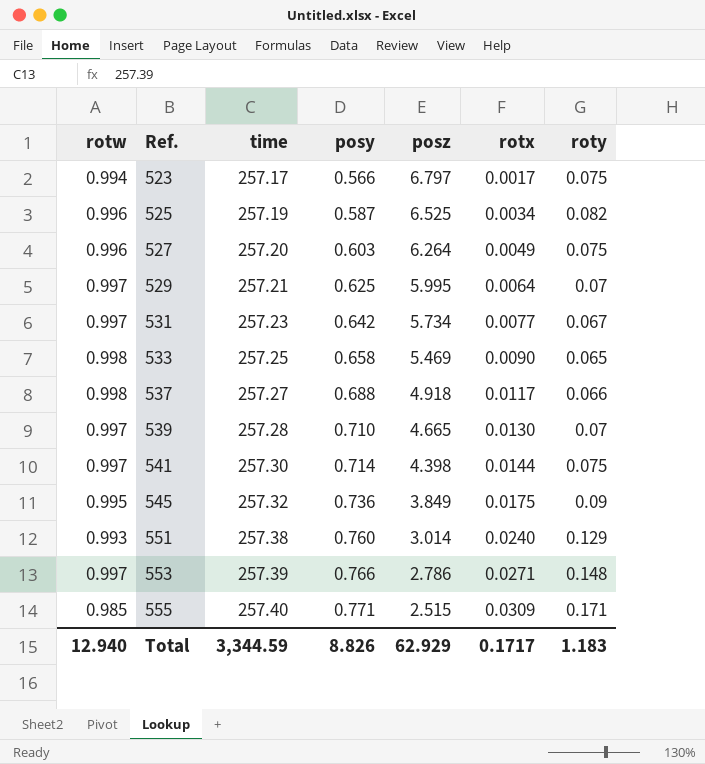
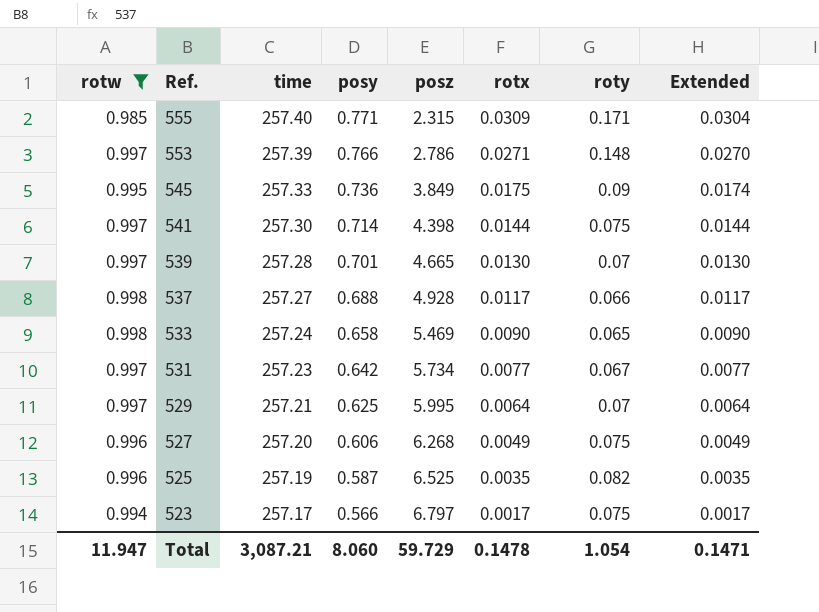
filter: none -> rotw != 0.993
row order: Ref. ascending -> Ref. descending
column Extended | formula: none -> [rotw] * [rotx]
555 | posz: 2.515 -> 2.315
545 | time: 257.32 -> 257.33
539 | posy: 0.710 -> 0.701
537 | posz: 4.918 -> 4.928
533 | time: 257.25 -> 257.24
527 | posy: 0.603 -> 0.606
527 | posz: 6.264 -> 6.268
525 | rotx: 0.0034 -> 0.0035
Total | rotw: 12.940 -> 11.947
Total | time: 3,344.59 -> 3,087.21
Total | posy: 8.826 -> 8.060
Total | posz: 62.929 -> 59.729
Total | rotx: 0.1717 -> 0.1478
Total | roty: 1.183 -> 1.054

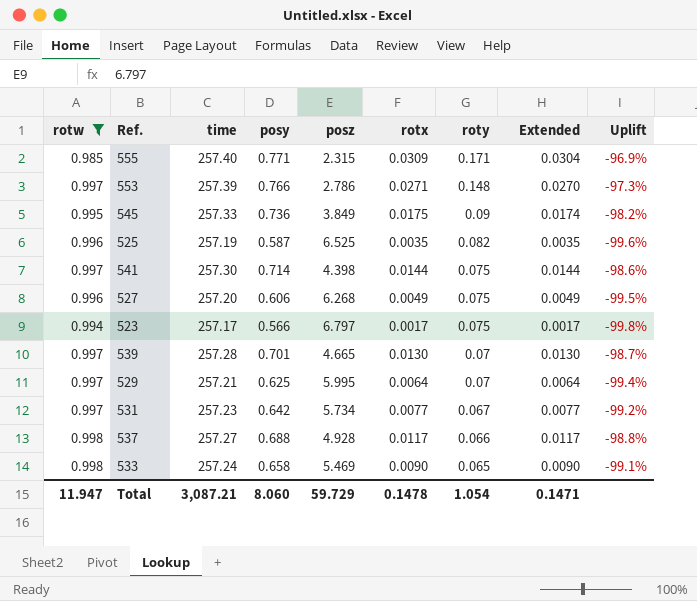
row order: Ref. descending -> roty descending
column Uplift | formula: none -> ([rotx] - [rotw]) / [rotw]

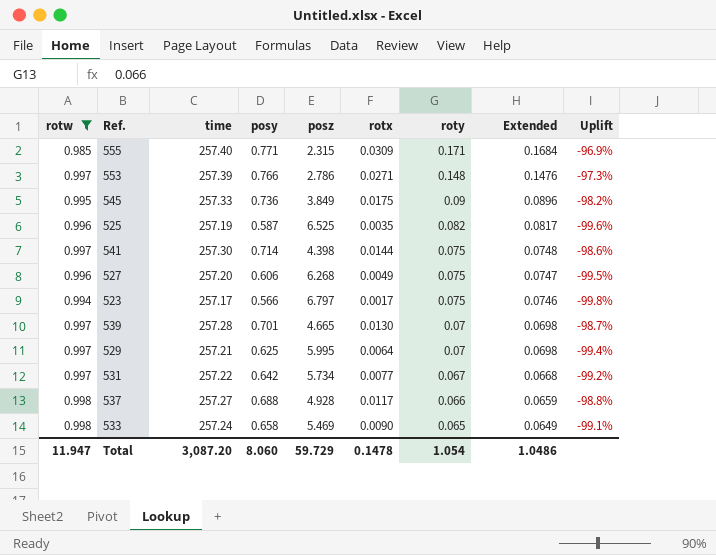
column Extended | formula: [rotw] * [rotx] -> [rotw] * [roty]
531 | time: 257.23 -> 257.22
Total | time: 3,087.21 -> 3,087.20
Total | Extended: 0.1471 -> 1.0486

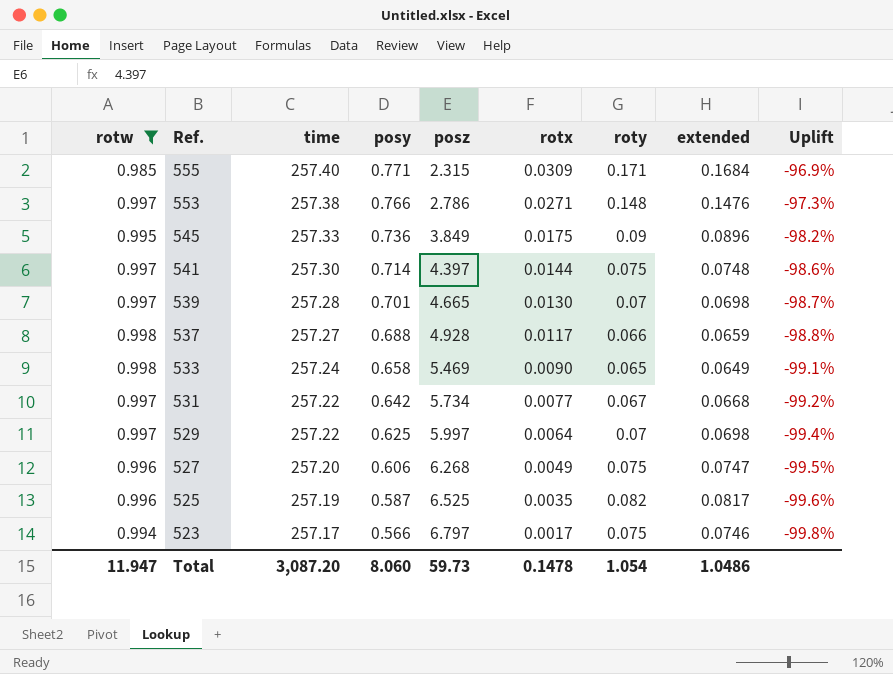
row order: roty descending -> Ref. descending
column name: Extended -> extended
553 | time: 257.39 -> 257.38
541 | posz: 4.398 -> 4.397
529 | time: 257.21 -> 257.22
529 | posz: 5.995 -> 5.997
Total | posz: 59.729 -> 59.73

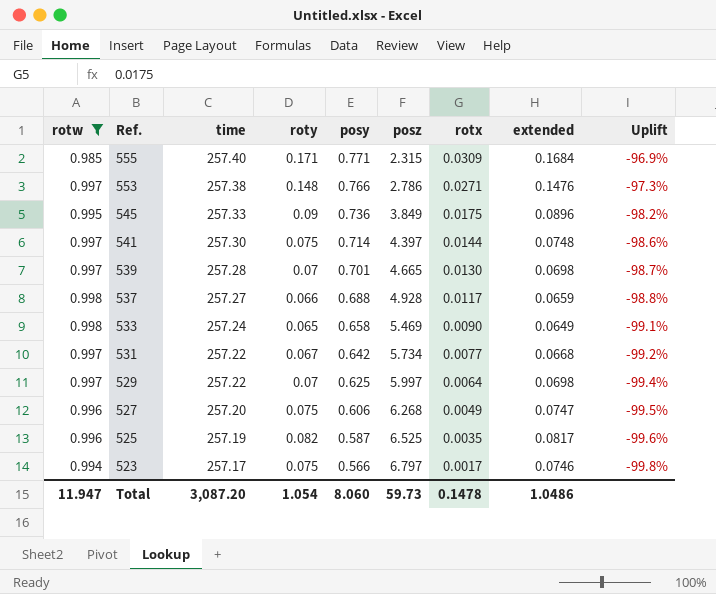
column roty | position: 7 -> 4

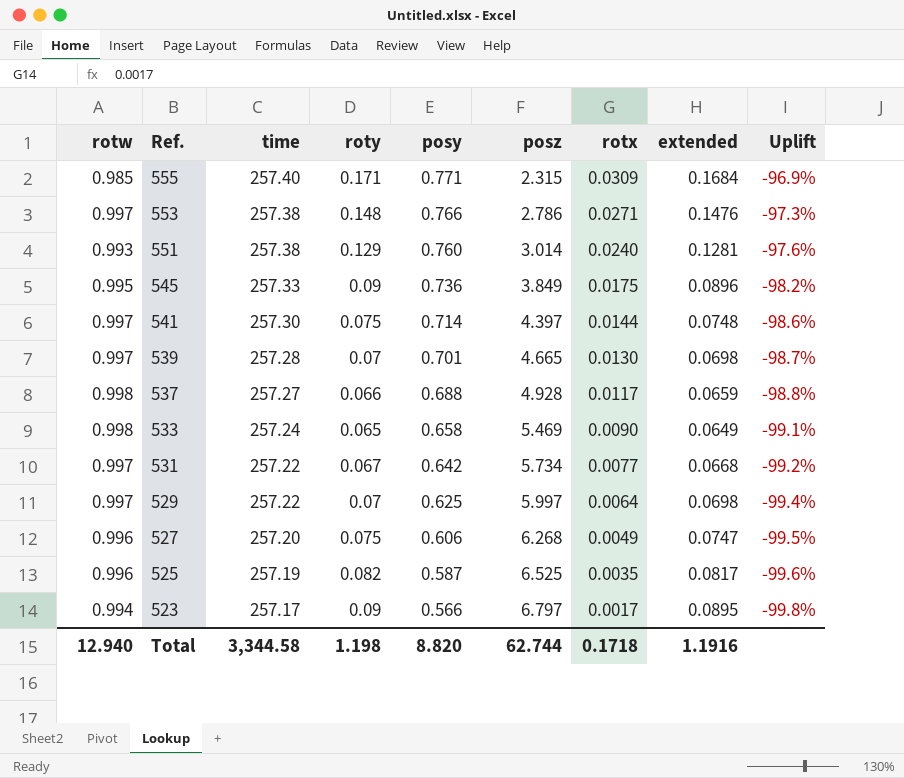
filter: rotw != 0.993 -> none
523 | roty: 0.075 -> 0.09
523 | extended: 0.0746 -> 0.0895
Total | rotw: 11.947 -> 12.940
Total | time: 3,087.20 -> 3,344.58
Total | roty: 1.054 -> 1.198
Total | posy: 8.060 -> 8.820
Total | posz: 59.73 -> 62.744
Total | rotx: 0.1478 -> 0.1718
Total | extended: 1.0486 -> 1.1916

